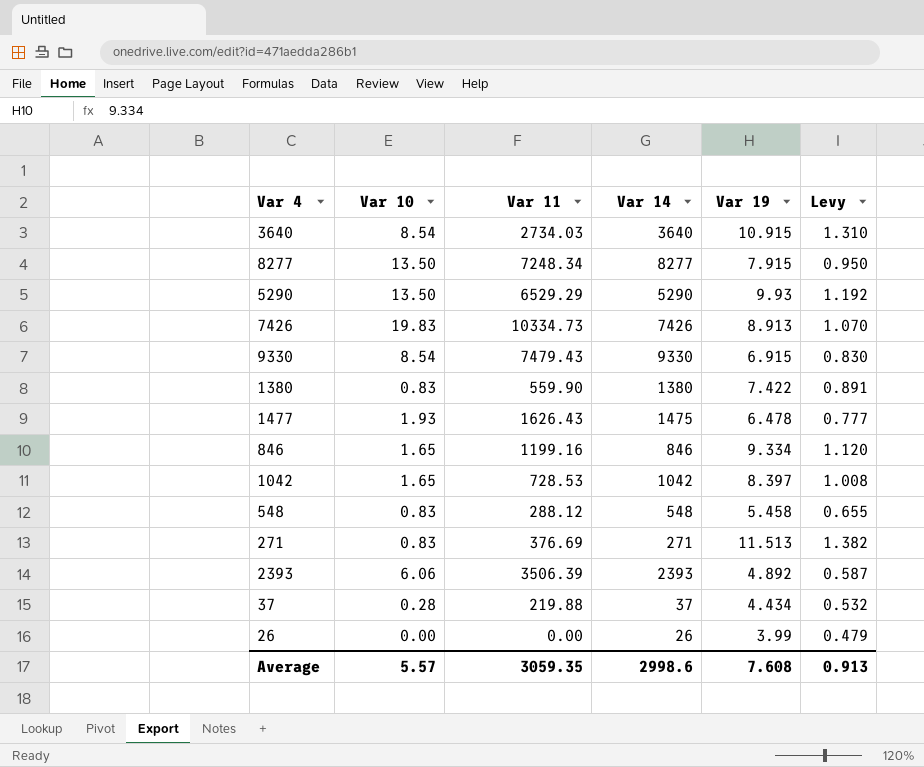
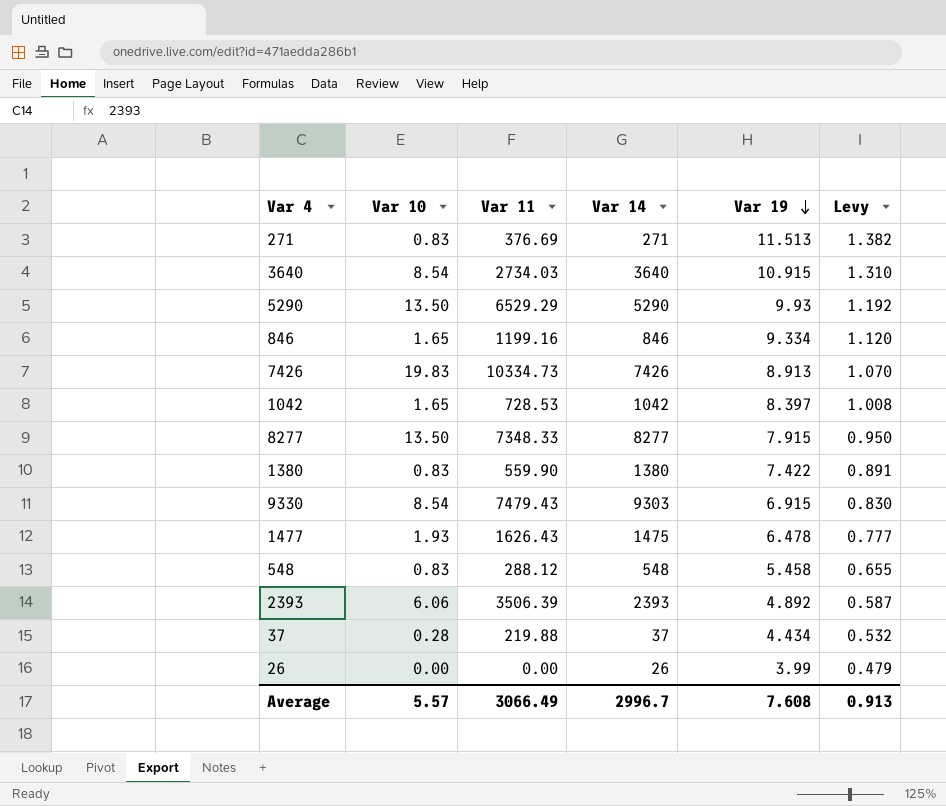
row order: none -> Var 19 descending
8277 | Var 11: 7248.34 -> 7348.33
9330 | Var 14: 9330 -> 9303
Average | Var 11: 3059.35 -> 3066.49
Average | Var 14: 2998.6 -> 2996.7

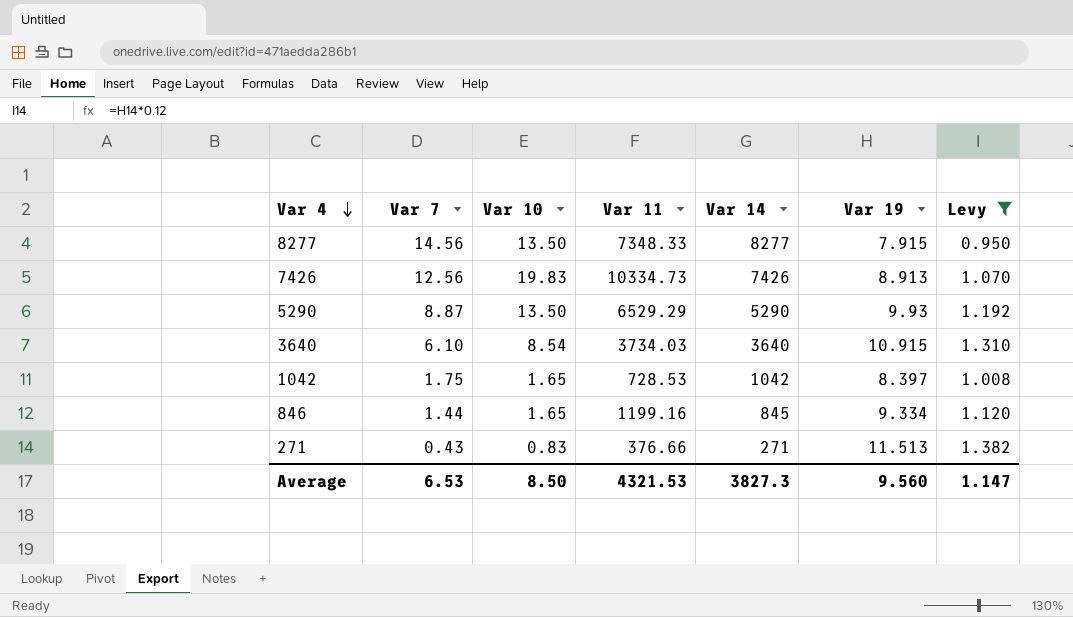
filter: none -> Levy >= 0.950
row order: Var 19 descending -> Var 4 descending
column Var 7 | position: none -> 2
3640 | Var 11: 2734.03 -> 3734.03
846 | Var 14: 846 -> 845
271 | Var 11: 376.69 -> 376.66
Average | Var 10: 5.57 -> 8.50
Average | Var 11: 3066.49 -> 4321.53
Average | Var 14: 2996.7 -> 3827.3
Average | Var 19: 7.608 -> 9.560
Average | Levy: 0.913 -> 1.147

